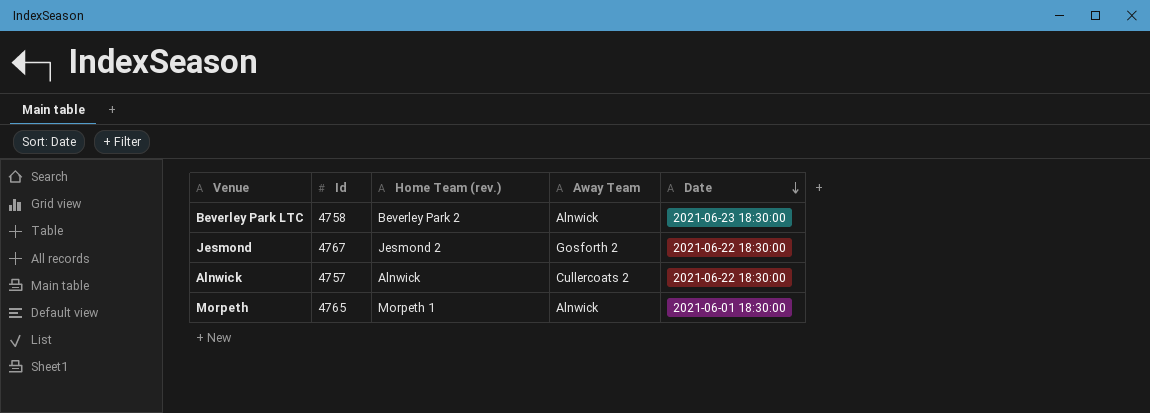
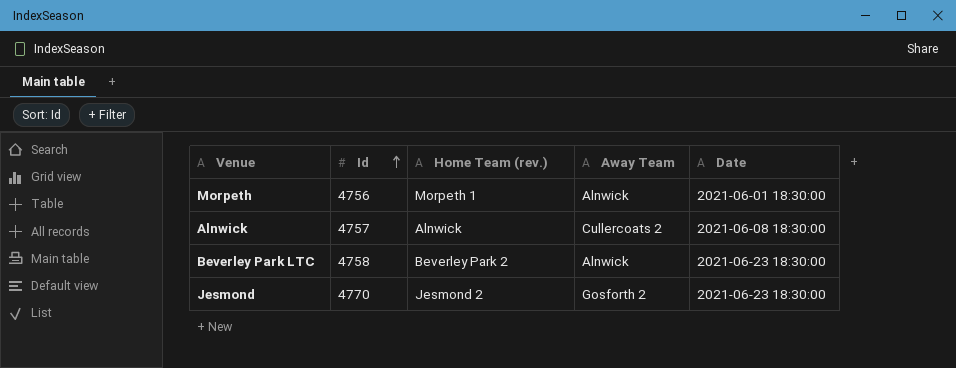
row order: Date descending -> Id ascending
Morpeth | Id: 4765 -> 4756
Alnwick | Date: 2021-06-22 18:30:00 -> 2021-06-08 18:30:00
Jesmond | Id: 4767 -> 4770
Jesmond | Date: 2021-06-22 18:30:00 -> 2021-06-23 18:30:00

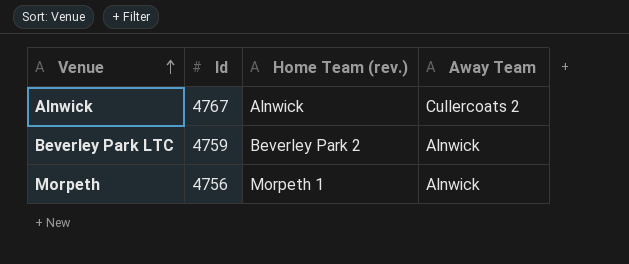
row order: Id ascending -> Venue ascending
column Date | position: 5 -> none
row Jesmond: 4770 | Jesmond 2 | Gosforth 2 | 2021-06-23 18:30:00 -> none
Alnwick | Id: 4757 -> 4767
Beverley Park LTC | Id: 4758 -> 4759

